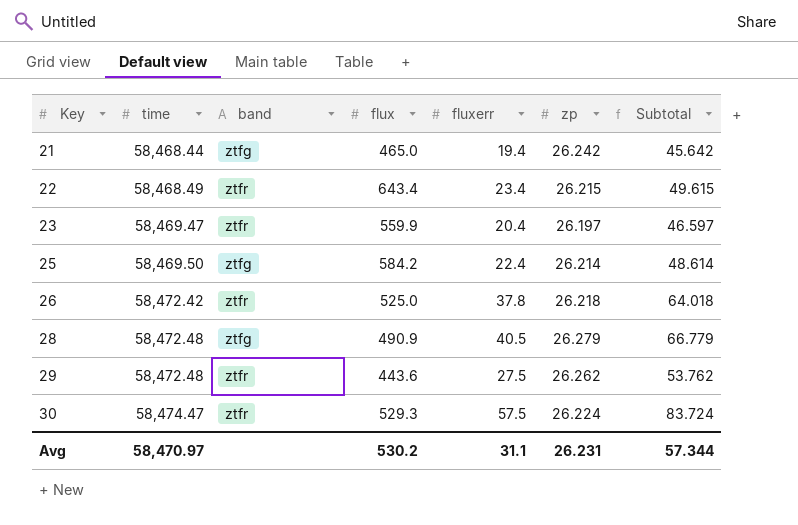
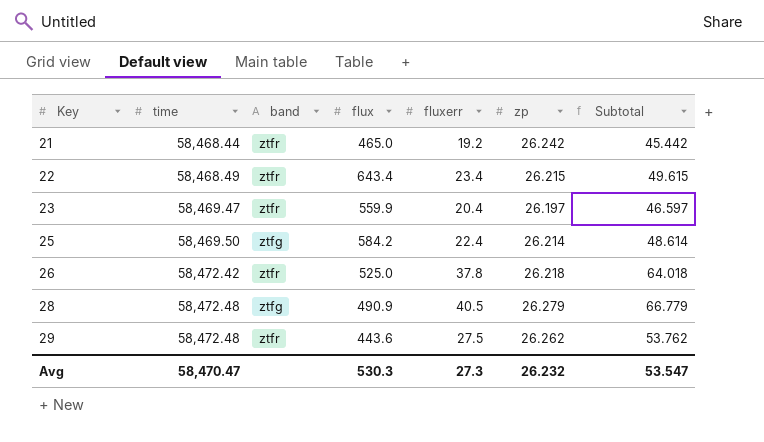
row 30: 58,474.47 | ztfr | 529.3 | 57.5 | 26.224 | 83.724 -> none
21 | band: ztfg -> ztfr
21 | fluxerr: 19.4 -> 19.2
21 | Subtotal: 45.642 -> 45.442
Avg | time: 58,470.97 -> 58,470.47
Avg | flux: 530.2 -> 530.3
Avg | fluxerr: 31.1 -> 27.3
Avg | zp: 26.231 -> 26.232
Avg | Subtotal: 57.344 -> 53.547

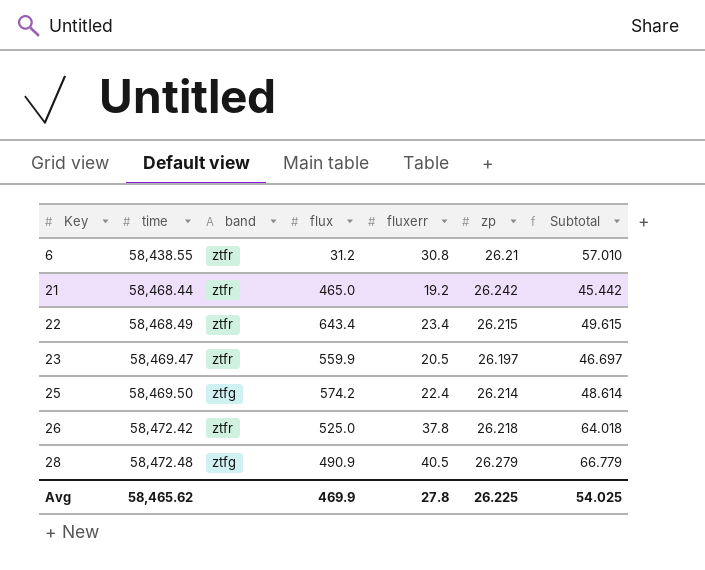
row 29: 58,472.48 | ztfr | 443.6 | 27.5 | 26.262 | 53.762 -> none
row 6: none -> 58,438.55 | ztfr | 31.2 | 30.8 | 26.21 | 57.010
23 | fluxerr: 20.4 -> 20.5
23 | Subtotal: 46.597 -> 46.697
25 | flux: 584.2 -> 574.2
Avg | time: 58,470.47 -> 58,465.62
Avg | flux: 530.3 -> 469.9
Avg | fluxerr: 27.3 -> 27.8
Avg | zp: 26.232 -> 26.225
Avg | Subtotal: 53.547 -> 54.025

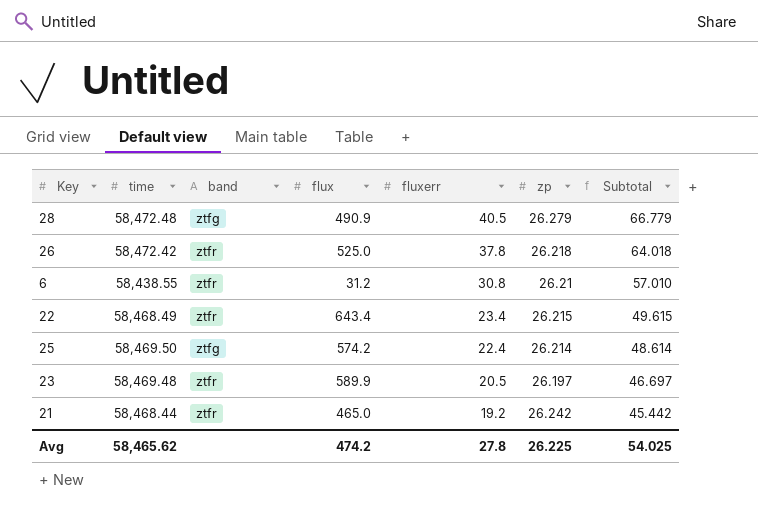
row order: Key ascending -> fluxerr descending
23 | time: 58,469.47 -> 58,469.48
23 | flux: 559.9 -> 589.9
Avg | flux: 469.9 -> 474.2

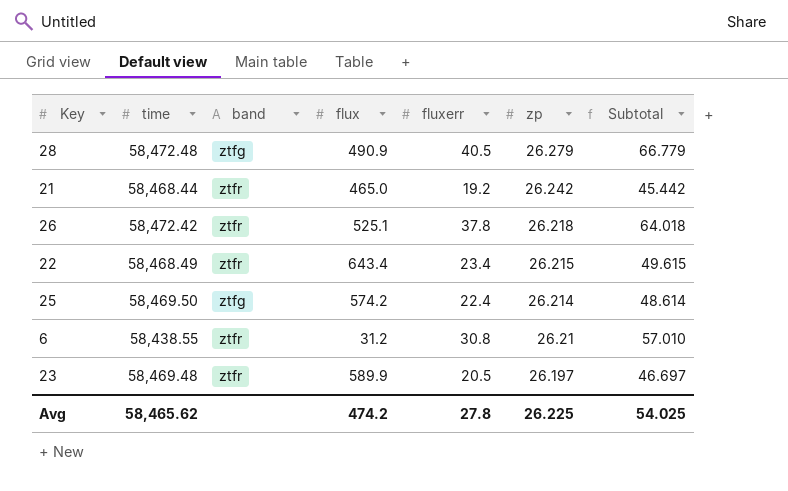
row order: fluxerr descending -> zp descending
26 | flux: 525.0 -> 525.1

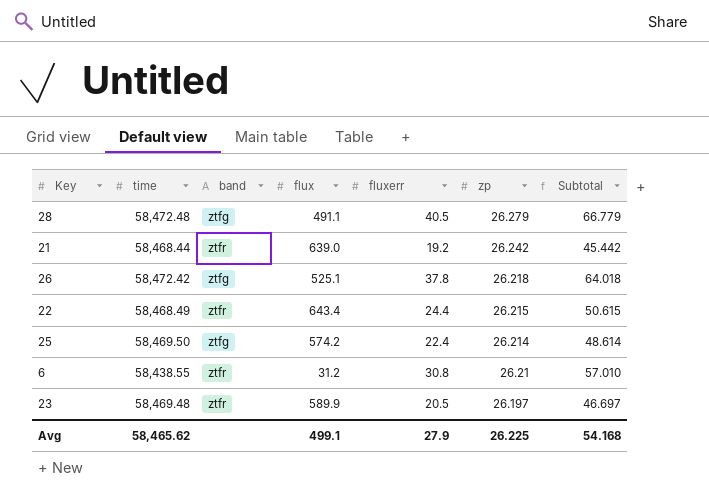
28 | flux: 490.9 -> 491.1
21 | flux: 465.0 -> 639.0
26 | band: ztfr -> ztfg
22 | fluxerr: 23.4 -> 24.4
22 | Subtotal: 49.615 -> 50.615
Avg | flux: 474.2 -> 499.1
Avg | fluxerr: 27.8 -> 27.9
Avg | Subtotal: 54.025 -> 54.168

